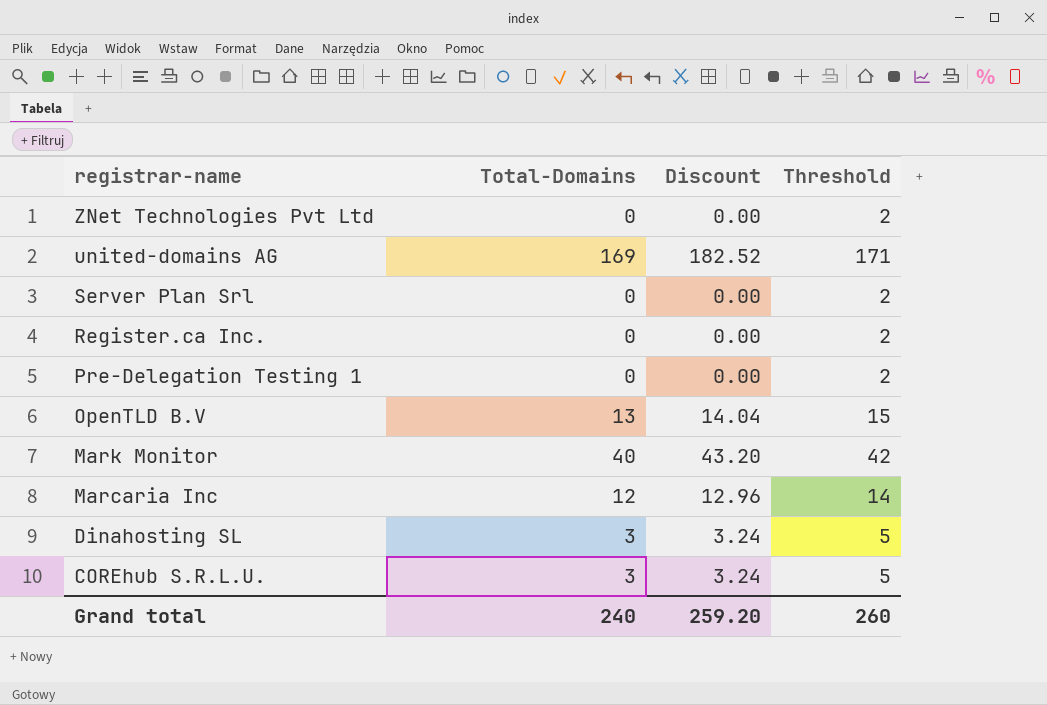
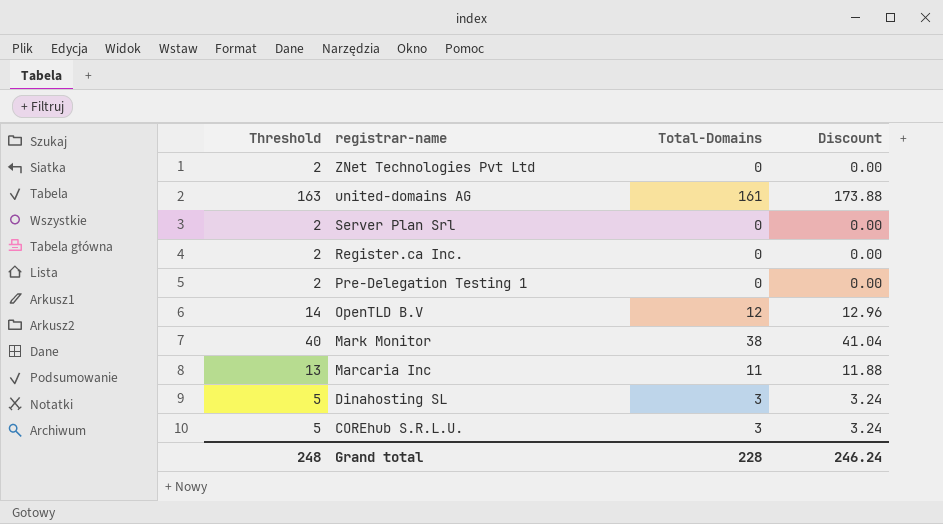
column Threshold | position: 4 -> 1
united-domains AG | Threshold: 171 -> 163
united-domains AG | Total-Domains: 169 -> 161
united-domains AG | Discount: 182.52 -> 173.88
OpenTLD B.V | Threshold: 15 -> 14
OpenTLD B.V | Total-Domains: 13 -> 12
OpenTLD B.V | Discount: 14.04 -> 12.96
Mark Monitor | Threshold: 42 -> 40
Mark Monitor | Total-Domains: 40 -> 38
Mark Monitor | Discount: 43.20 -> 41.04
Marcaria Inc | Threshold: 14 -> 13
Marcaria Inc | Total-Domains: 12 -> 11
Marcaria Inc | Discount: 12.96 -> 11.88
Grand total | Threshold: 260 -> 248
Grand total | Total-Domains: 240 -> 228
Grand total | Discount: 259.20 -> 246.24

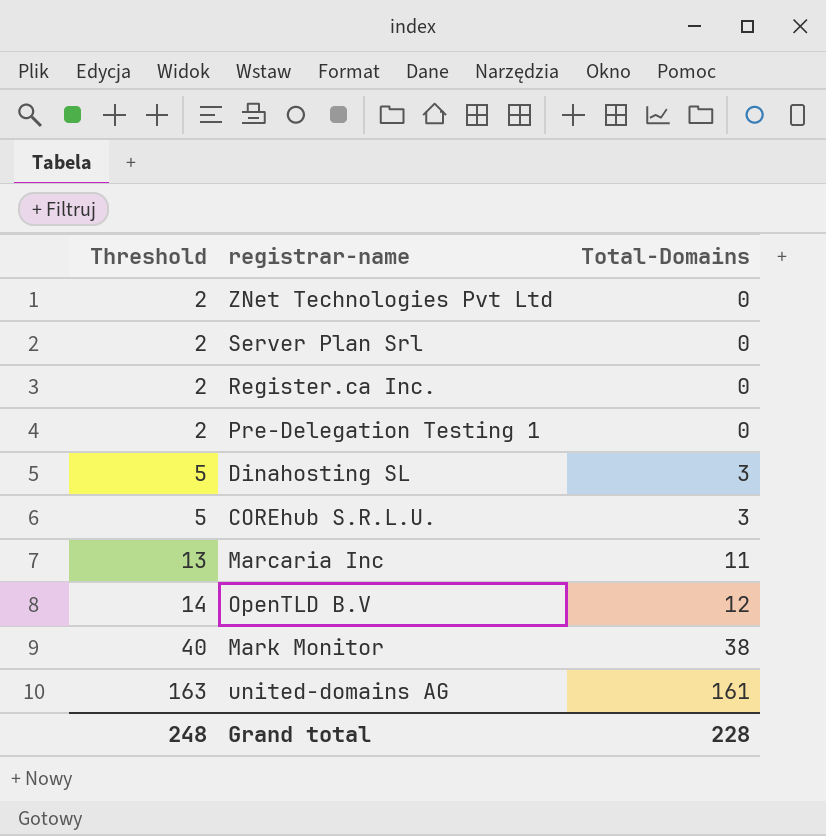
row order: registrar-name descending -> Threshold ascending
column Discount | formula: [Total-Domains] * 1.08 -> none

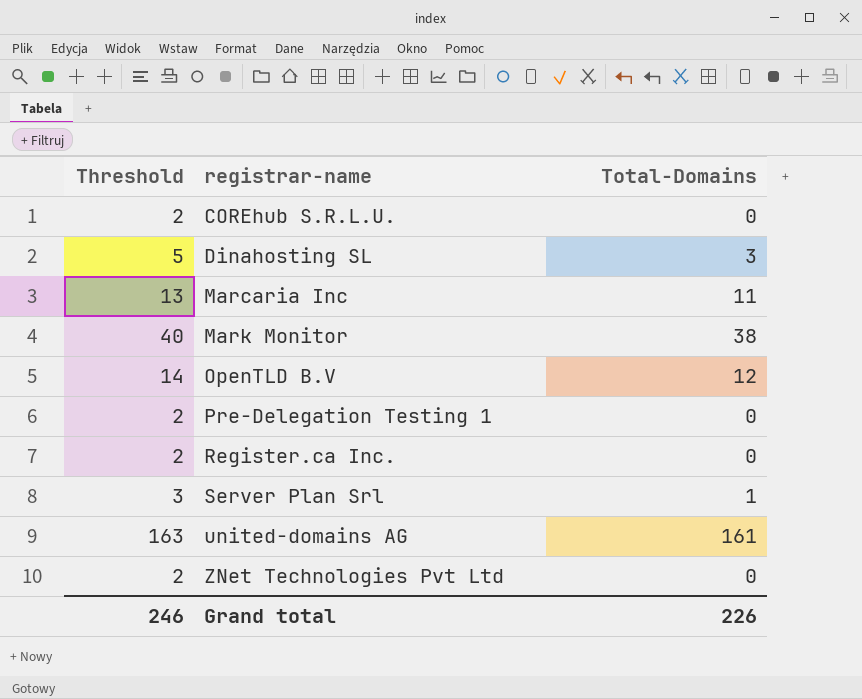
row order: Threshold ascending -> registrar-name ascending
COREhub S.R.L.U. | Threshold: 5 -> 2
COREhub S.R.L.U. | Total-Domains: 3 -> 0
Server Plan Srl | Threshold: 2 -> 3
Server Plan Srl | Total-Domains: 0 -> 1
Grand total | Threshold: 248 -> 246
Grand total | Total-Domains: 228 -> 226

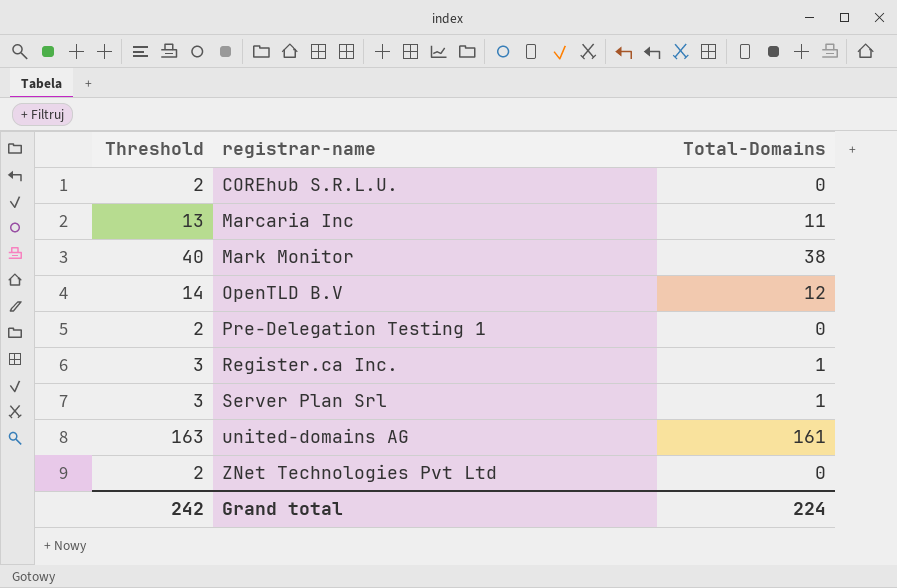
row Dinahosting SL: 5 | 3 -> none
Register.ca Inc. | Threshold: 2 -> 3
Register.ca Inc. | Total-Domains: 0 -> 1
Grand total | Threshold: 246 -> 242
Grand total | Total-Domains: 226 -> 224

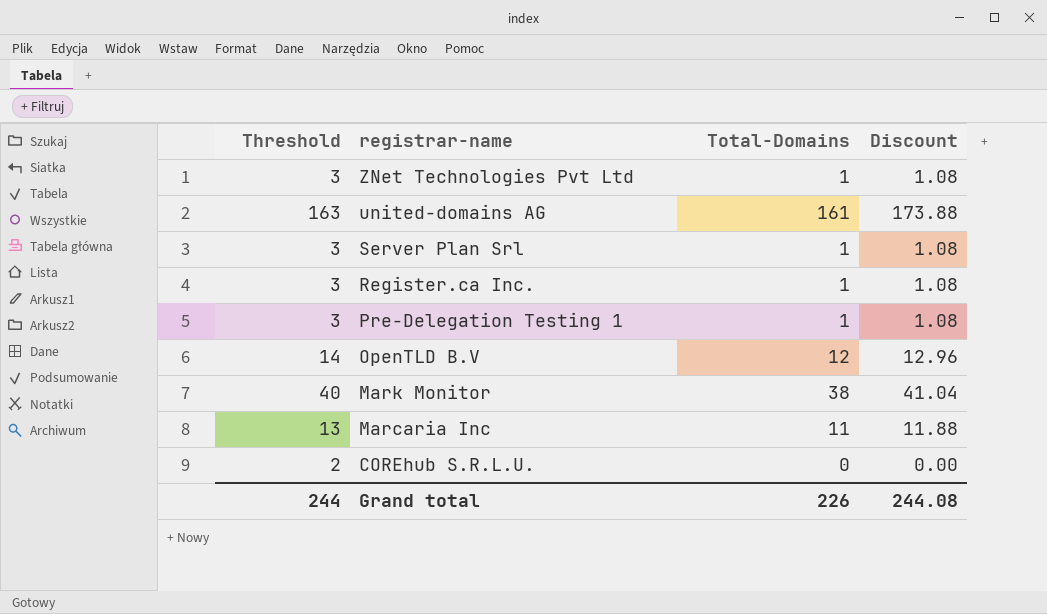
row order: registrar-name ascending -> registrar-name descending
column Discount | formula: none -> [Total-Domains] * 1.08
ZNet Technologies Pvt Ltd | Threshold: 2 -> 3
ZNet Technologies Pvt Ltd | Total-Domains: 0 -> 1
Pre-Delegation Testing 1 | Threshold: 2 -> 3
Pre-Delegation Testing 1 | Total-Domains: 0 -> 1
Grand total | Threshold: 242 -> 244
Grand total | Total-Domains: 224 -> 226

